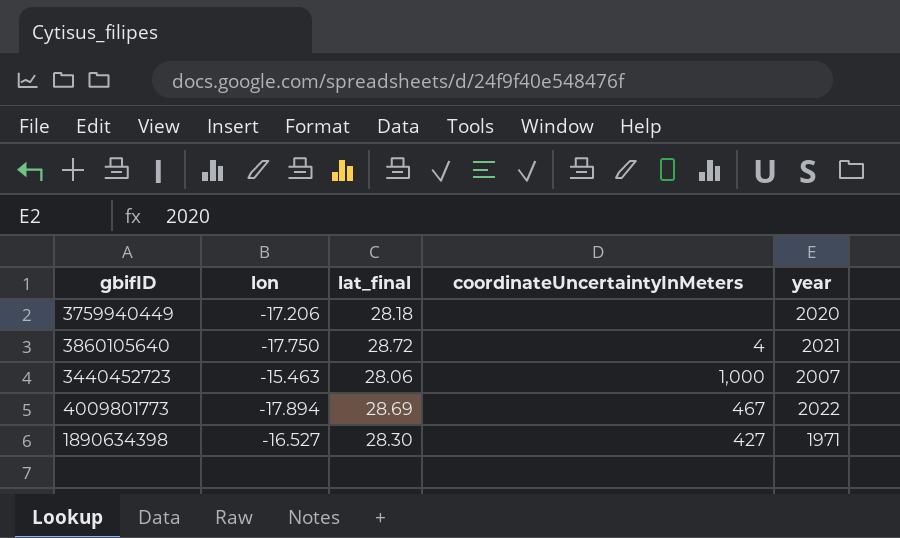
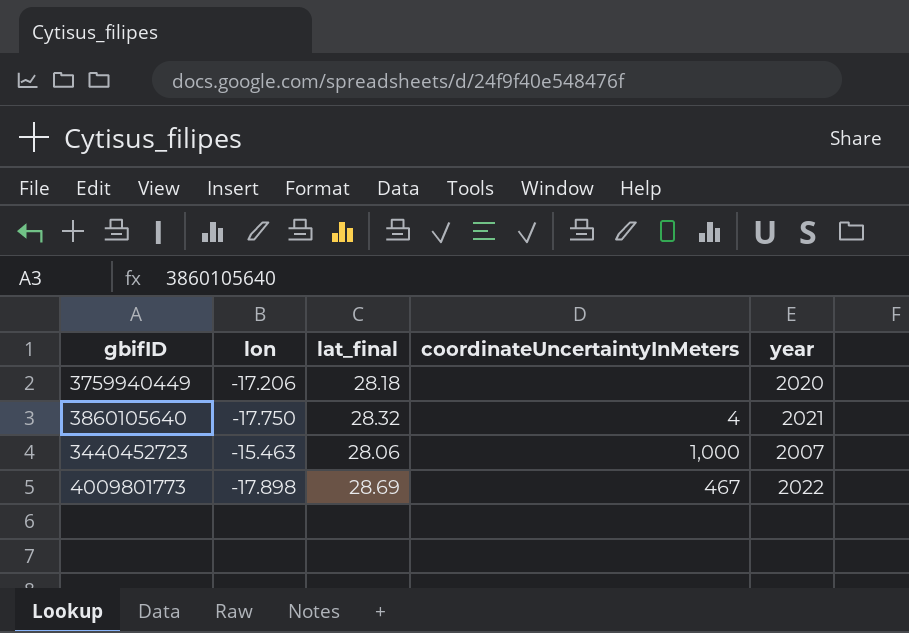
row 1890634398: -16.527 | 28.30 | 427 | 1971 -> none
3860105640 | lat_final: 28.72 -> 28.32
4009801773 | lon: -17.894 -> -17.898

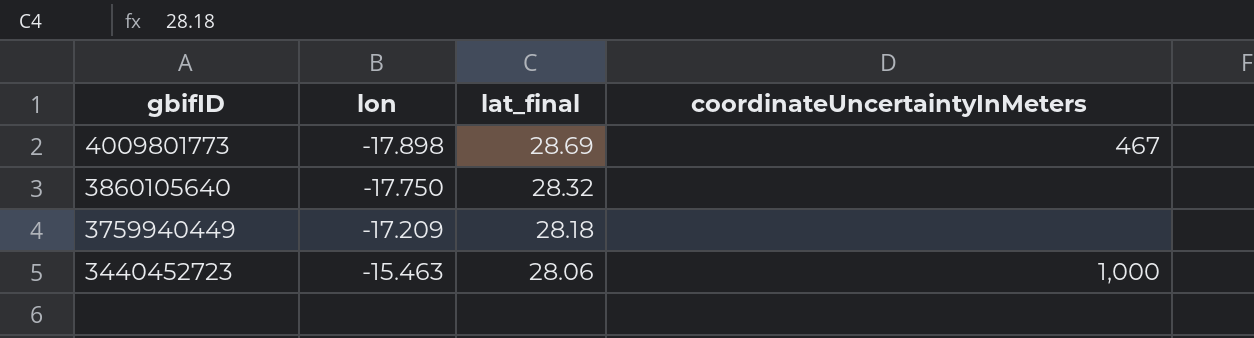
row order: none -> gbifID descending
column year | position: 5 -> none
3860105640 | coordinateUncertaintyInMeters: 4 -> none
3759940449 | lon: -17.206 -> -17.209

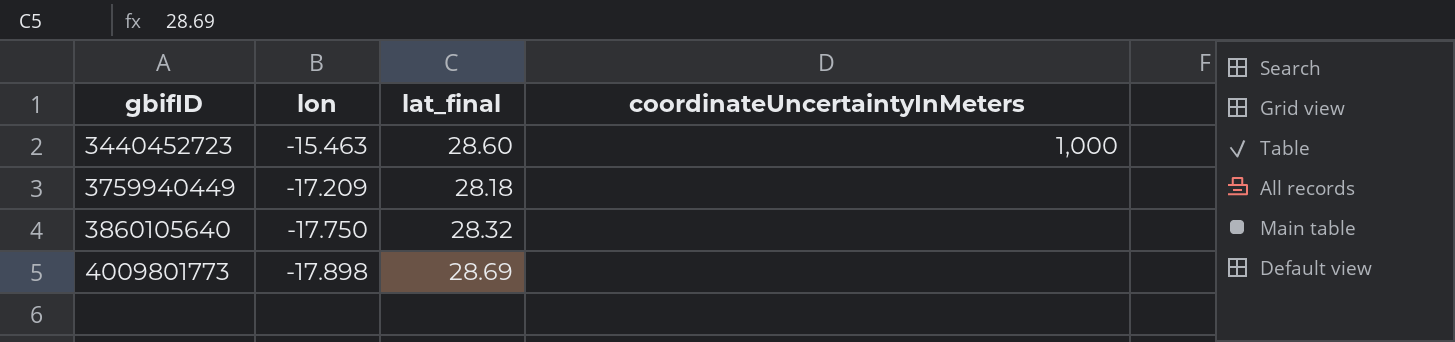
row order: gbifID descending -> gbifID ascending
3440452723 | lat_final: 28.06 -> 28.60
4009801773 | coordinateUncertaintyInMeters: 467 -> none

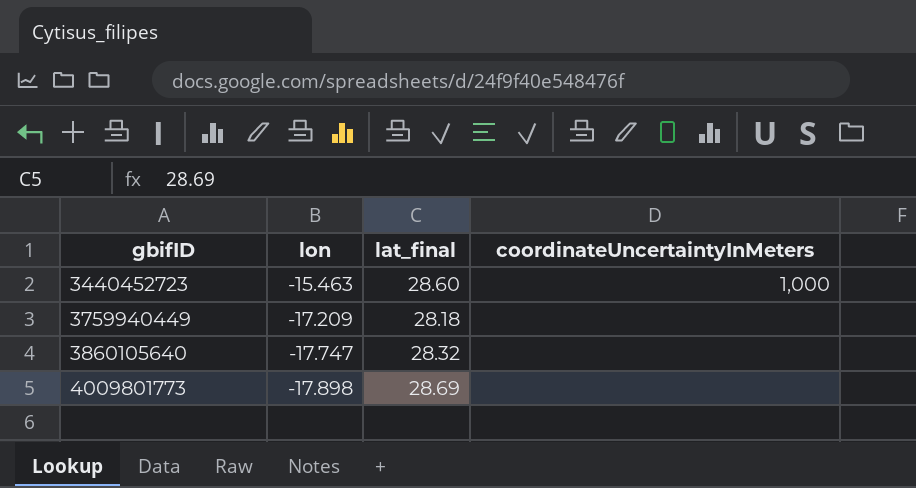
3860105640 | lon: -17.750 -> -17.747

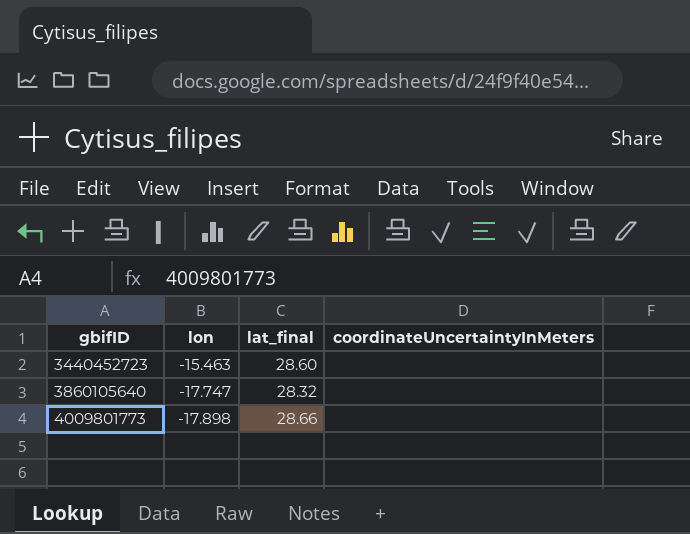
row 3759940449: -17.209 | 28.18 | none -> none
3440452723 | coordinateUncertaintyInMeters: 1,000 -> none
4009801773 | lat_final: 28.69 -> 28.66

